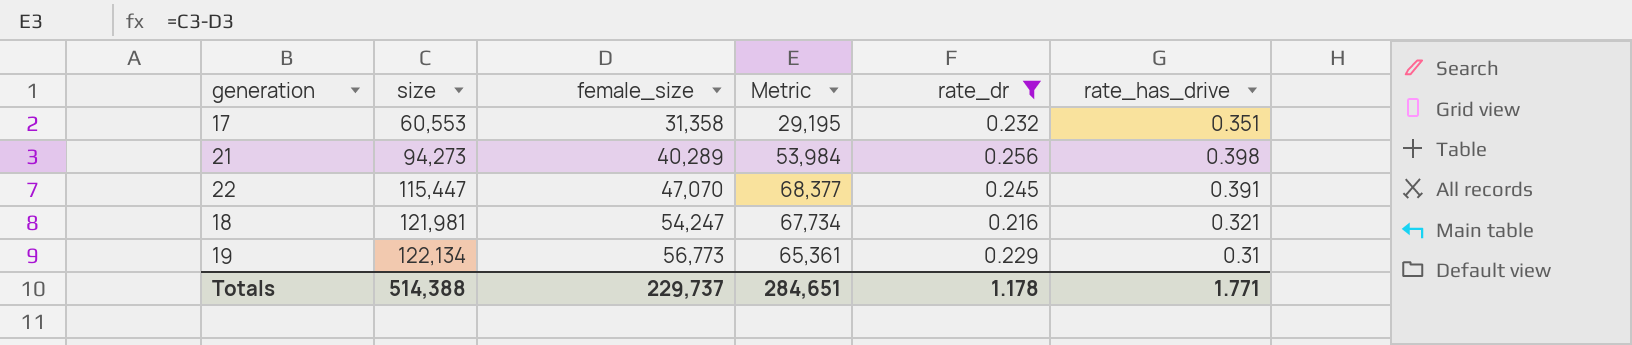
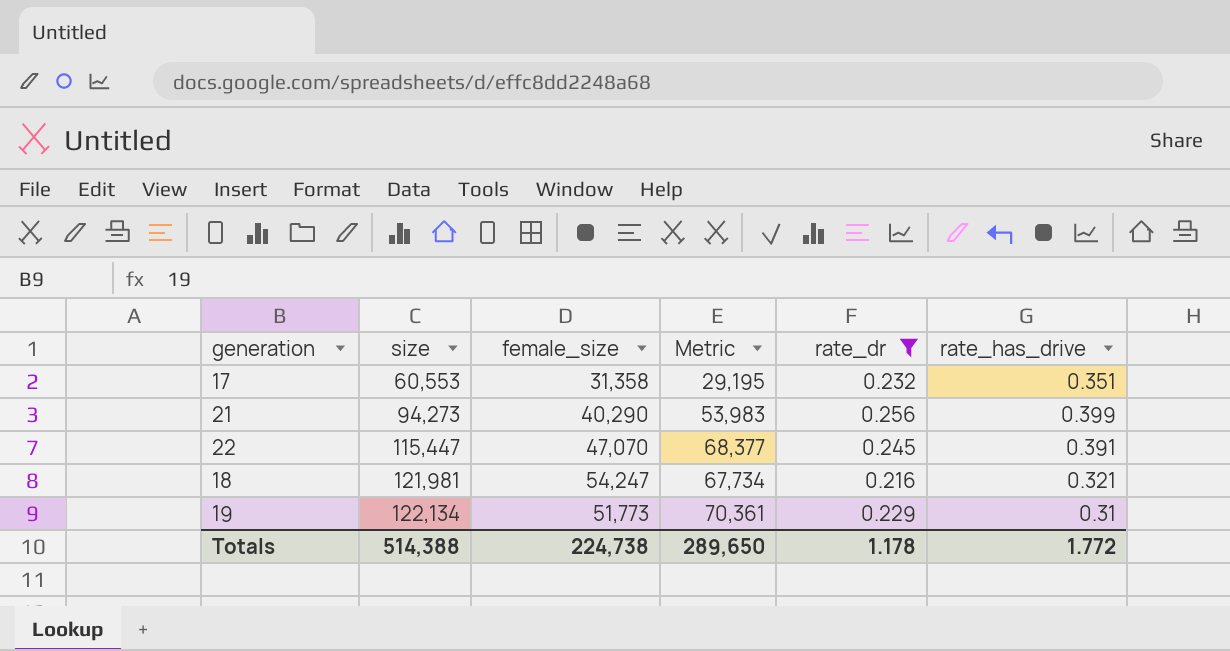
21 | female_size: 40,289 -> 40,290
21 | Metric: 53,984 -> 53,983
21 | rate_has_drive: 0.398 -> 0.399
19 | female_size: 56,773 -> 51,773
19 | Metric: 65,361 -> 70,361
Totals | female_size: 229,737 -> 224,738
Totals | Metric: 284,651 -> 289,650
Totals | rate_has_drive: 1.771 -> 1.772

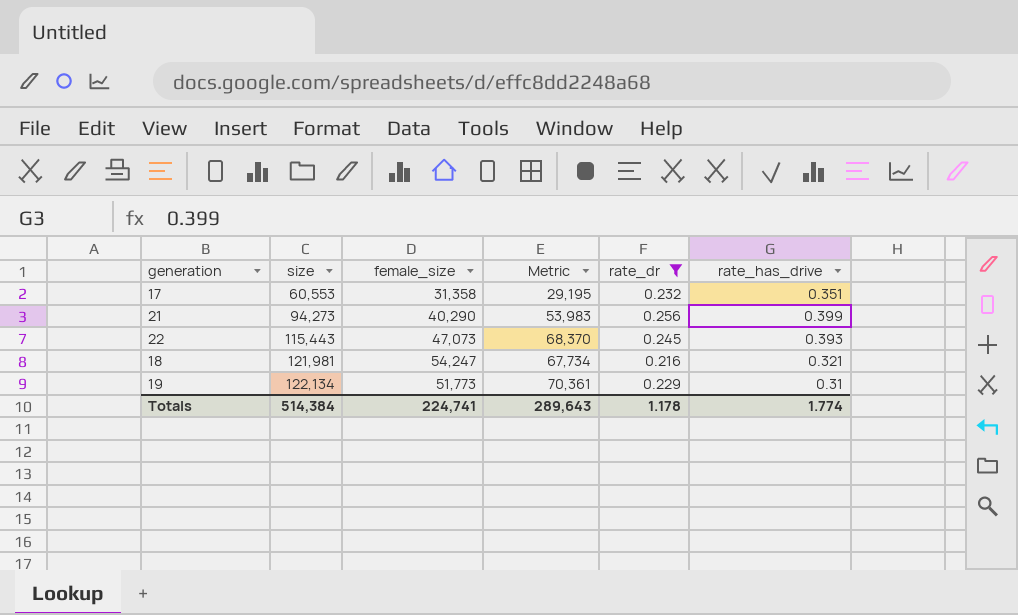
22 | size: 115,447 -> 115,443
22 | female_size: 47,070 -> 47,073
22 | Metric: 68,377 -> 68,370
22 | rate_has_drive: 0.391 -> 0.393
Totals | size: 514,388 -> 514,384
Totals | female_size: 224,738 -> 224,741
Totals | Metric: 289,650 -> 289,643
Totals | rate_has_drive: 1.772 -> 1.774

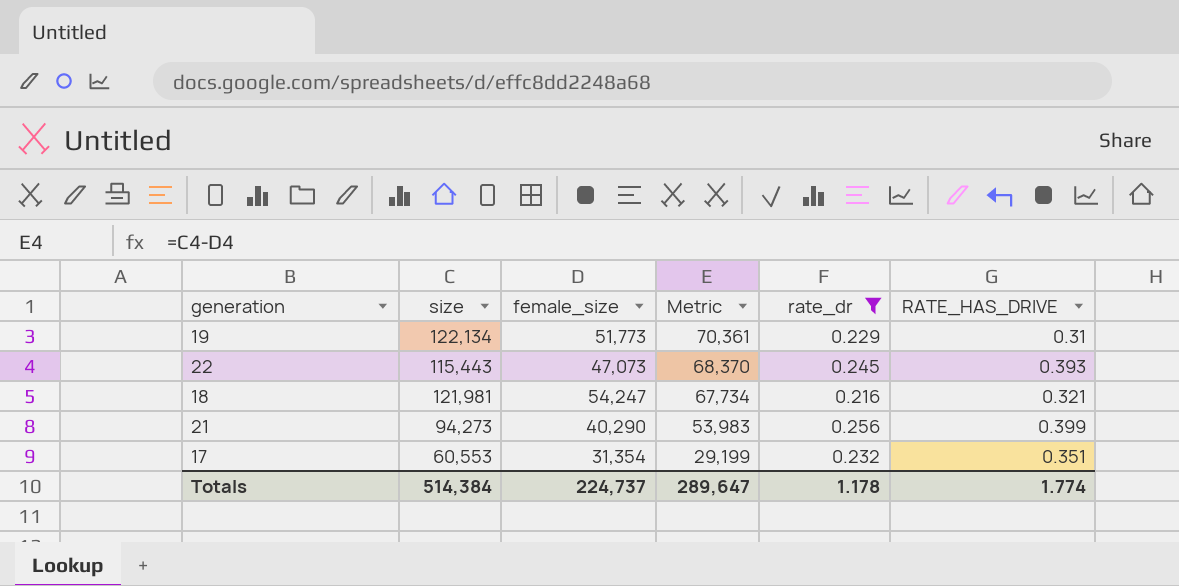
row order: size ascending -> Metric descending
column name: rate_has_drive -> RATE_HAS_DRIVE
17 | female_size: 31,358 -> 31,354
17 | Metric: 29,195 -> 29,199
Totals | female_size: 224,741 -> 224,737
Totals | Metric: 289,643 -> 289,647

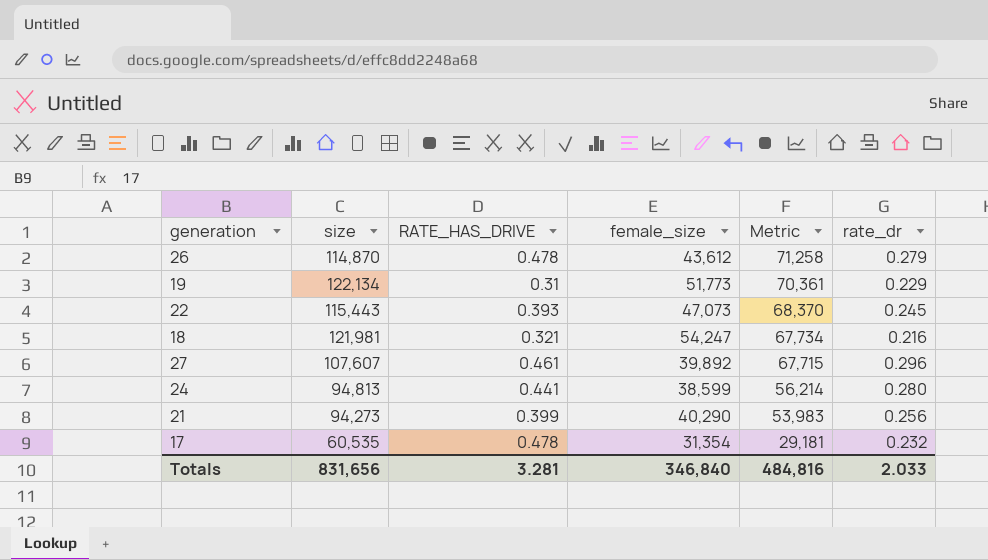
filter: rate_dr <= 0.256 -> none
column RATE_HAS_DRIVE | position: 6 -> 3
17 | size: 60,553 -> 60,535
17 | RATE_HAS_DRIVE: 0.351 -> 0.478
17 | Metric: 29,199 -> 29,181
Totals | size: 514,384 -> 831,656
Totals | RATE_HAS_DRIVE: 1.774 -> 3.281
Totals | female_size: 224,737 -> 346,840
Totals | Metric: 289,647 -> 484,816
Totals | rate_dr: 1.178 -> 2.033

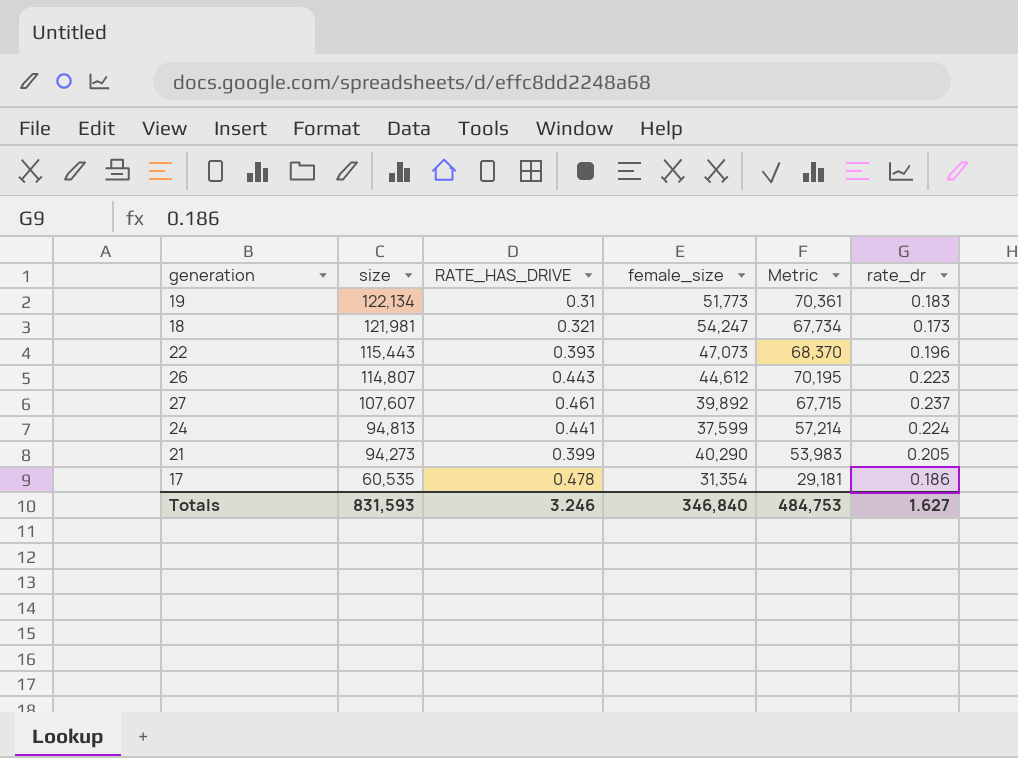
row order: Metric descending -> size descending
19 | rate_dr: 0.229 -> 0.183
18 | rate_dr: 0.216 -> 0.173
22 | rate_dr: 0.245 -> 0.196
26 | size: 114,870 -> 114,807
26 | RATE_HAS_DRIVE: 0.478 -> 0.443
26 | female_size: 43,612 -> 44,612
26 | Metric: 71,258 -> 70,195
26 | rate_dr: 0.279 -> 0.223
27 | rate_dr: 0.296 -> 0.237
24 | female_size: 38,599 -> 37,599
24 | Metric: 56,214 -> 57,214
24 | rate_dr: 0.280 -> 0.224
21 | rate_dr: 0.256 -> 0.205
17 | rate_dr: 0.232 -> 0.186
Totals | size: 831,656 -> 831,593
Totals | RATE_HAS_DRIVE: 3.281 -> 3.246
Totals | Metric: 484,816 -> 484,753
Totals | rate_dr: 2.033 -> 1.627

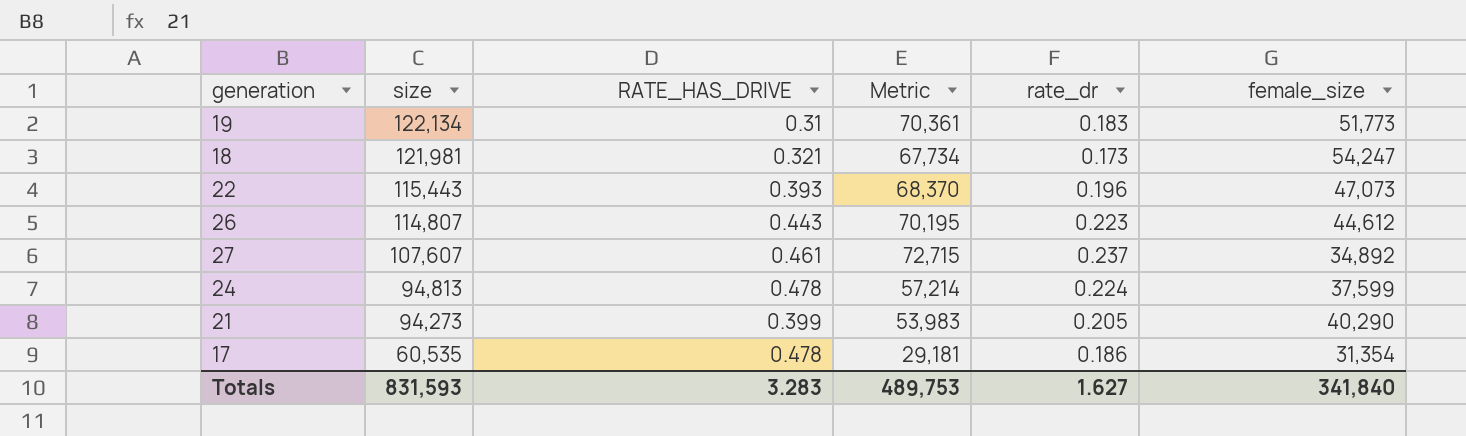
column female_size | position: 4 -> 6
27 | Metric: 67,715 -> 72,715
27 | female_size: 39,892 -> 34,892
24 | RATE_HAS_DRIVE: 0.441 -> 0.478
Totals | RATE_HAS_DRIVE: 3.246 -> 3.283
Totals | Metric: 484,753 -> 489,753
Totals | female_size: 346,840 -> 341,840

